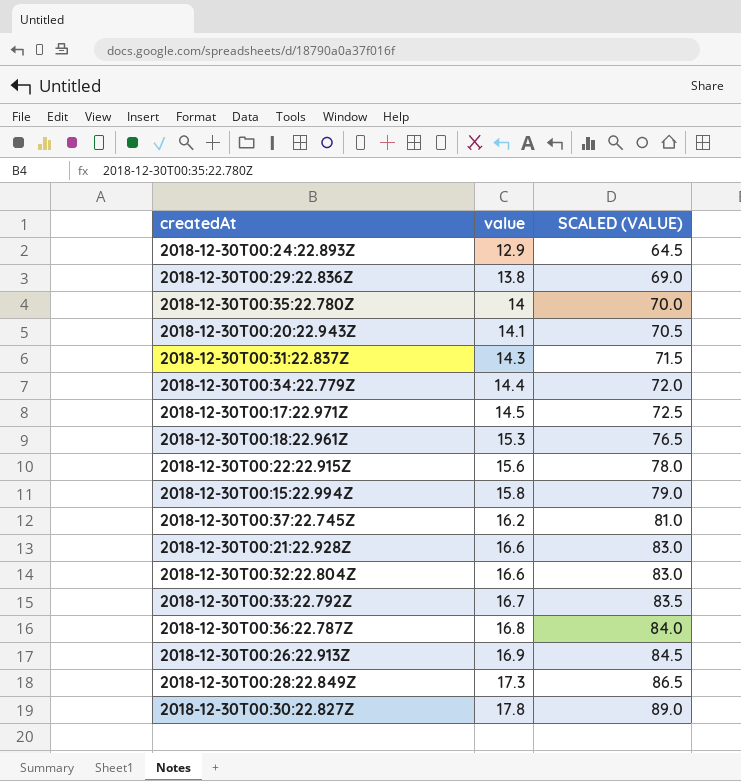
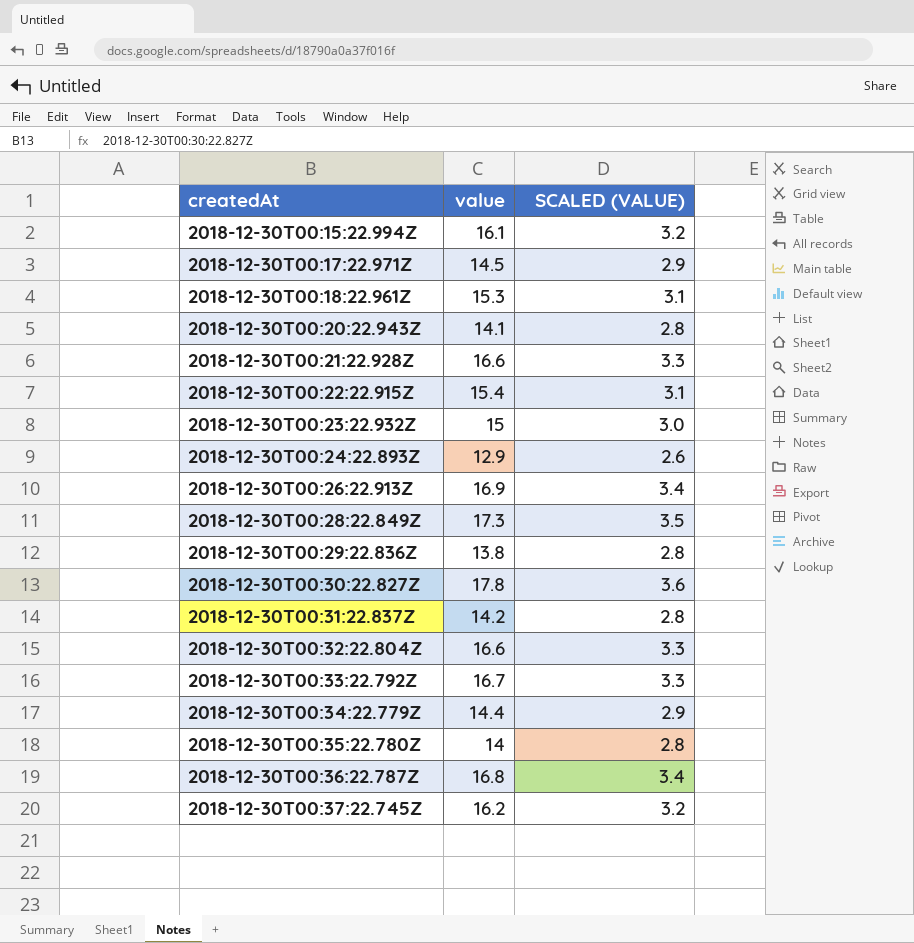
row order: value ascending -> createdAt ascending
column SCALED (VALUE) | formula: [value] * 5 -> [value] * 0.2
2018-12-30T00:15:22.994Z | value: 15.8 -> 16.1
2018-12-30T00:22:22.915Z | value: 15.6 -> 15.4
row 2018-12-30T00:23:22.932Z: none -> 15 | 3.0
2018-12-30T00:31:22.837Z | value: 14.3 -> 14.2

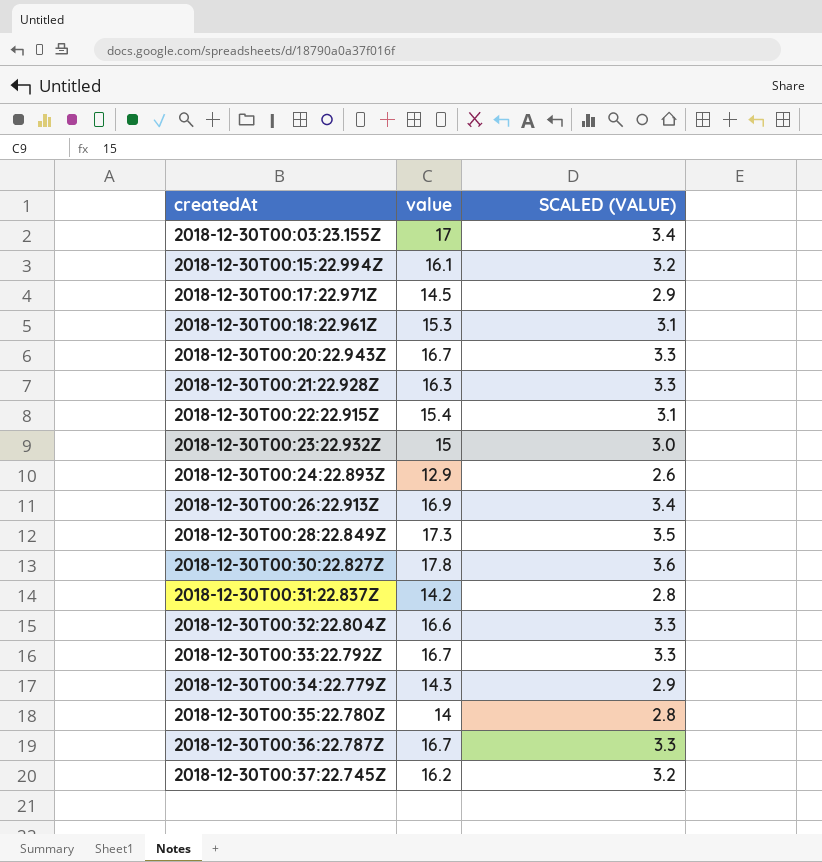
row 2018-12-30T00:29:22.836Z: 13.8 | 2.8 -> none
row 2018-12-30T00:03:23.155Z: none -> 17 | 3.4
2018-12-30T00:20:22.943Z | value: 14.1 -> 16.7
2018-12-30T00:20:22.943Z | SCALED (VALUE): 2.8 -> 3.3
2018-12-30T00:21:22.928Z | value: 16.6 -> 16.3
2018-12-30T00:34:22.779Z | value: 14.4 -> 14.3
2018-12-30T00:36:22.787Z | value: 16.8 -> 16.7
2018-12-30T00:36:22.787Z | SCALED (VALUE): 3.4 -> 3.3

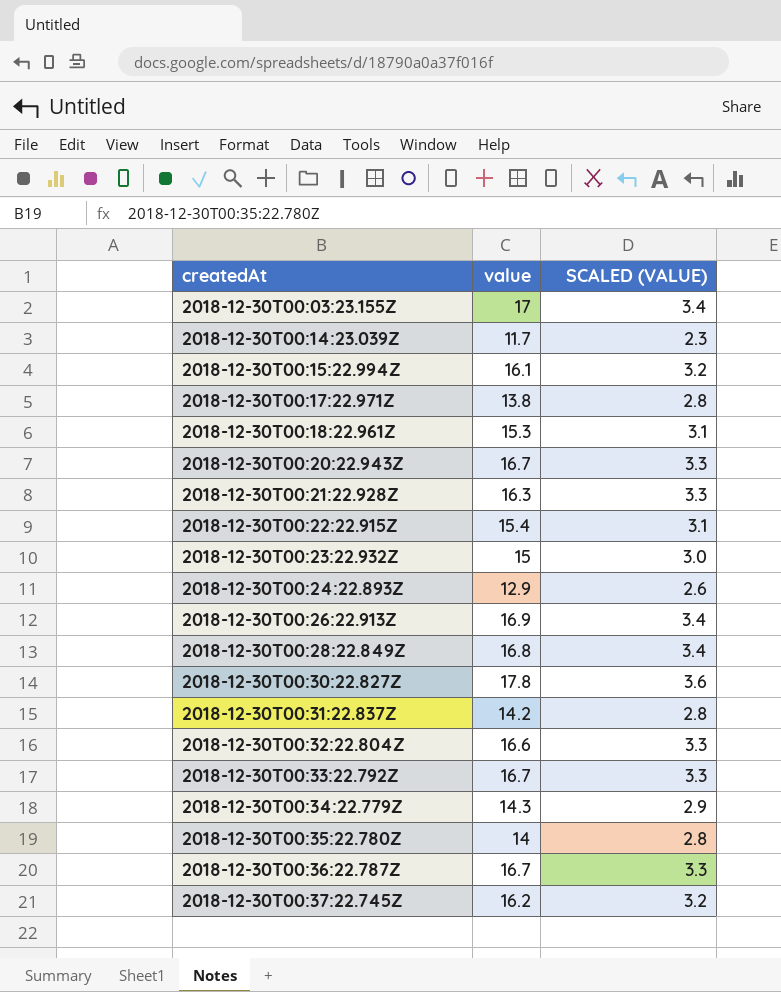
row 2018-12-30T00:14:23.039Z: none -> 11.7 | 2.3
2018-12-30T00:17:22.971Z | value: 14.5 -> 13.8
2018-12-30T00:17:22.971Z | SCALED (VALUE): 2.9 -> 2.8
2018-12-30T00:28:22.849Z | value: 17.3 -> 16.8
2018-12-30T00:28:22.849Z | SCALED (VALUE): 3.5 -> 3.4

